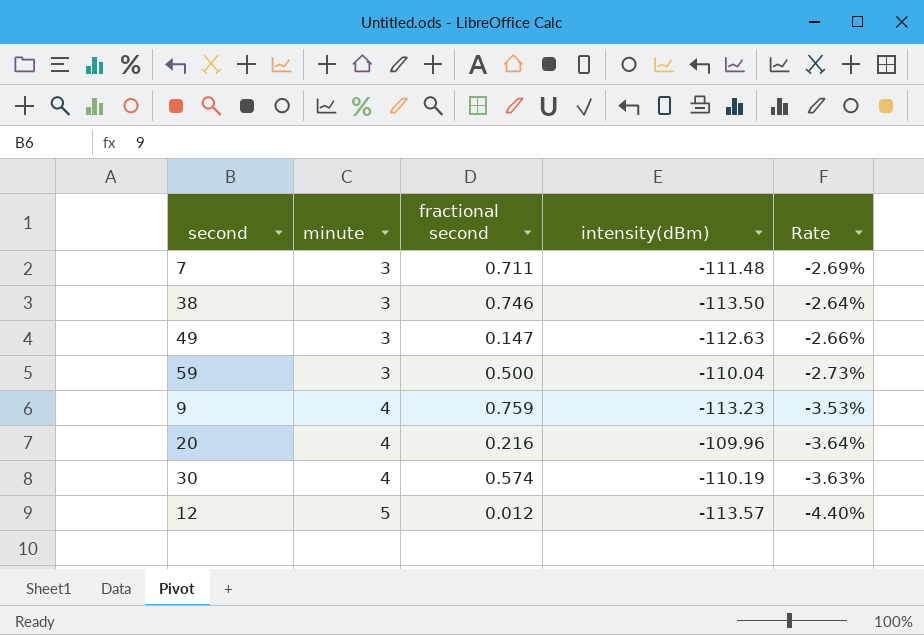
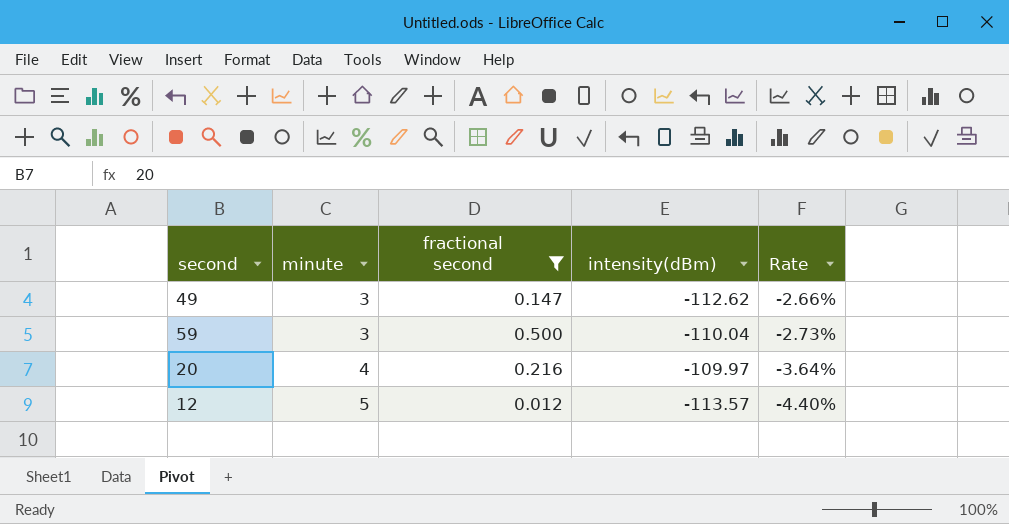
filter: none -> fractional second <= 0.500
49 | intensity(dBm): -112.63 -> -112.62
20 | intensity(dBm): -109.96 -> -109.97

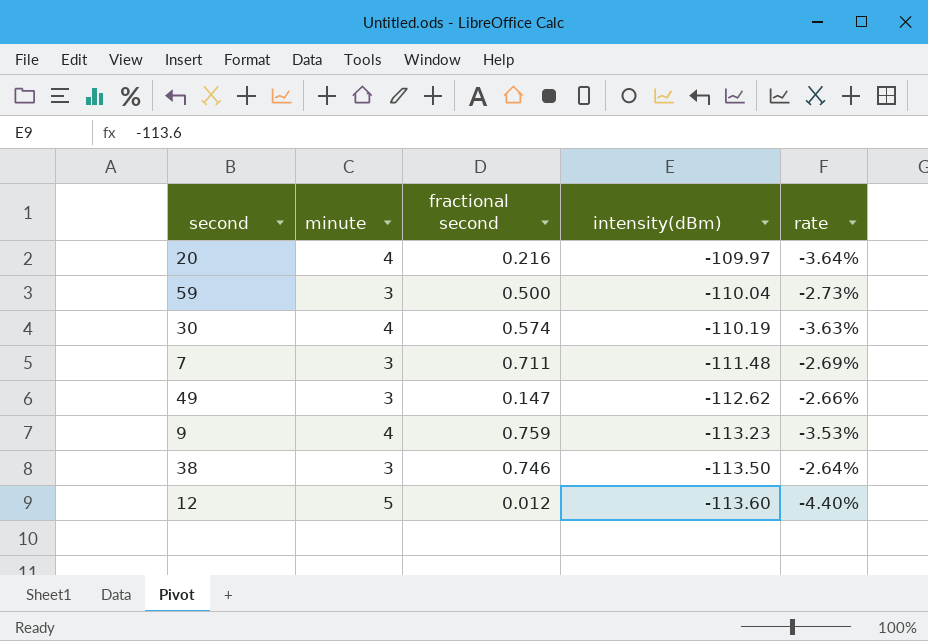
filter: fractional second <= 0.500 -> none
row order: minute ascending -> intensity(dBm) descending
column name: Rate -> rate
12 | intensity(dBm): -113.57 -> -113.60

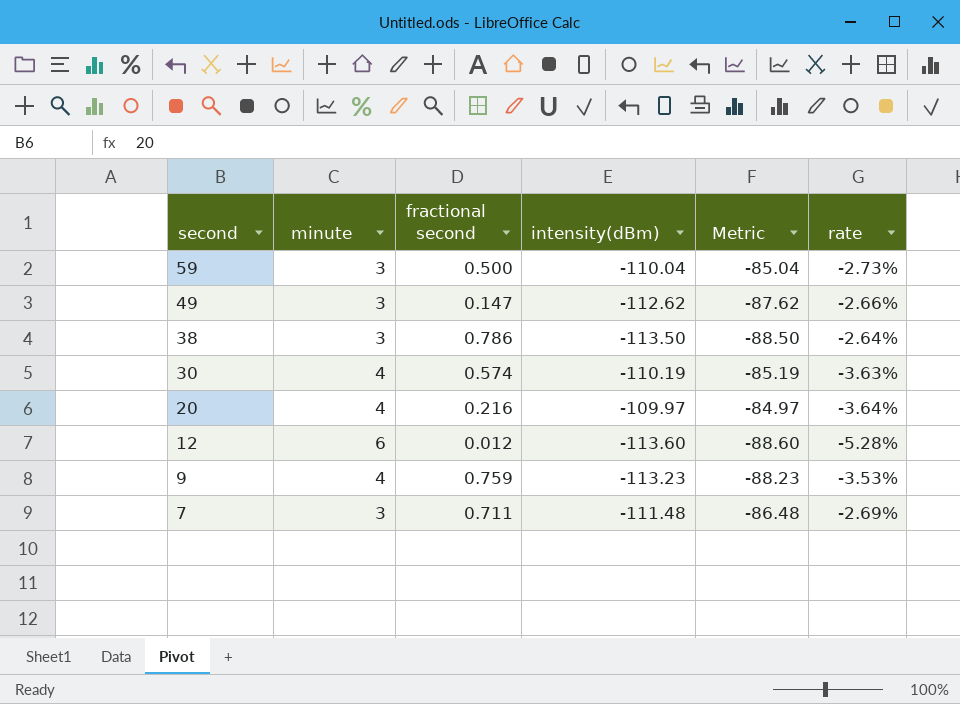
row order: intensity(dBm) descending -> second descending
column Metric | formula: none -> [intensity(dBm)] + 25
38 | fractional second: 0.746 -> 0.786
12 | minute: 5 -> 6
12 | rate: -4.40% -> -5.28%

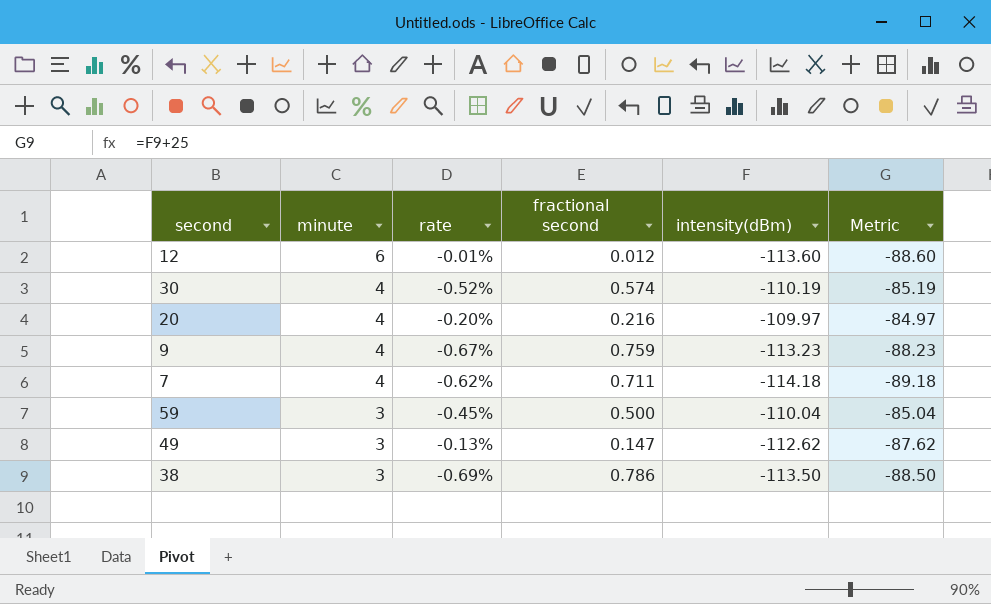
row order: second descending -> minute descending
column rate | formula: [minute] / [intensity(dBm)] -> [fractional second] / [intensity(dBm)]
column rate | position: 6 -> 3
7 | minute: 3 -> 4
7 | intensity(dBm): -111.48 -> -114.18
7 | Metric: -86.48 -> -89.18

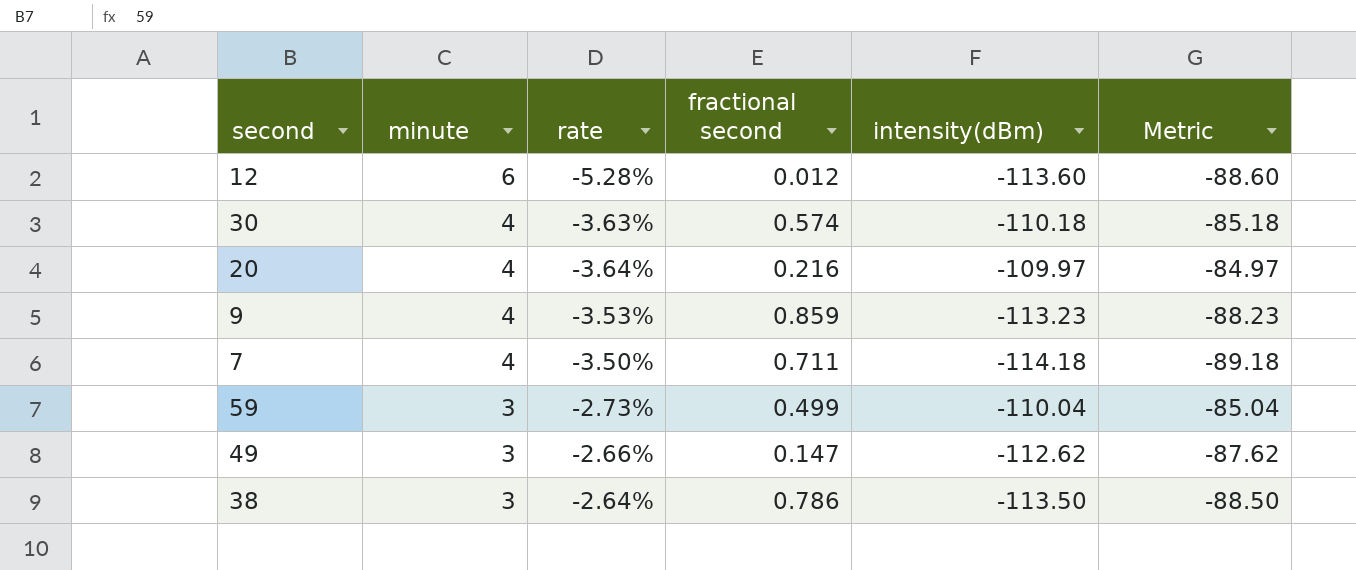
column rate | formula: [fractional second] / [intensity(dBm)] -> [minute] / [intensity(dBm)]
30 | intensity(dBm): -110.19 -> -110.18
30 | Metric: -85.19 -> -85.18
9 | fractional second: 0.759 -> 0.859
59 | fractional second: 0.500 -> 0.499

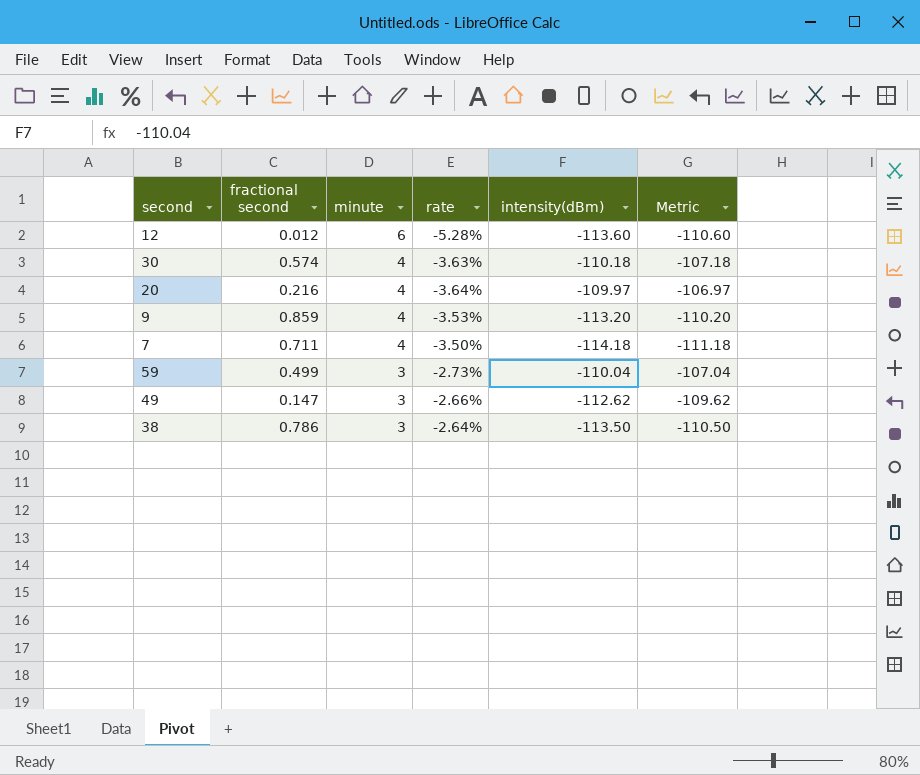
column fractional second | position: 4 -> 2
column Metric | formula: [intensity(dBm)] + 25 -> [intensity(dBm)] + 3
9 | intensity(dBm): -113.23 -> -113.20

